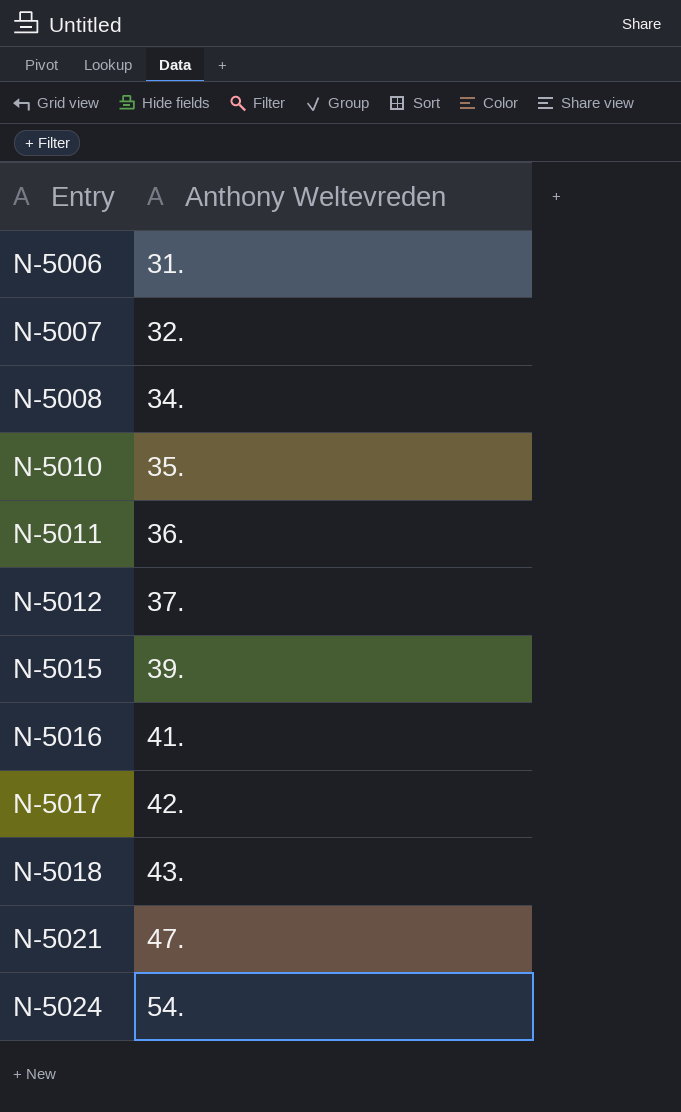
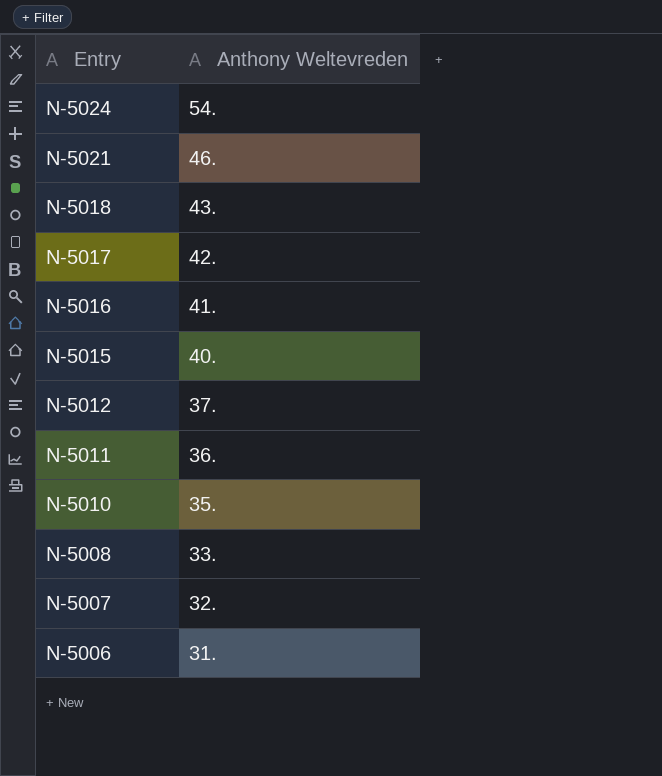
row order: Entry ascending -> Entry descending
N-5021 | Anthony Weltevreden: 47. -> 46.
N-5015 | Anthony Weltevreden: 39. -> 40.
N-5008 | Anthony Weltevreden: 34. -> 33.

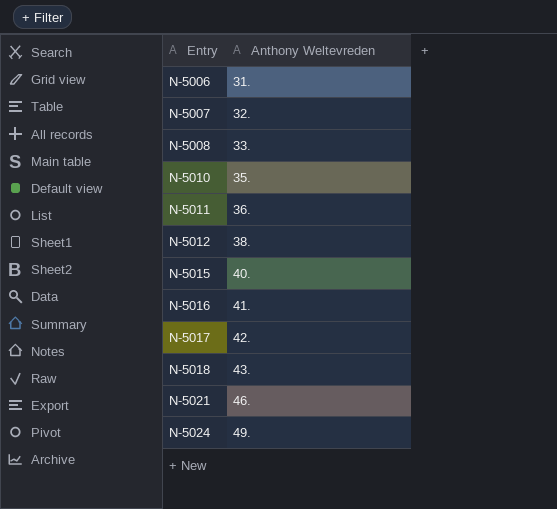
row order: Entry descending -> Entry ascending
N-5012 | Anthony Weltevreden: 37. -> 38.
N-5024 | Anthony Weltevreden: 54. -> 49.

